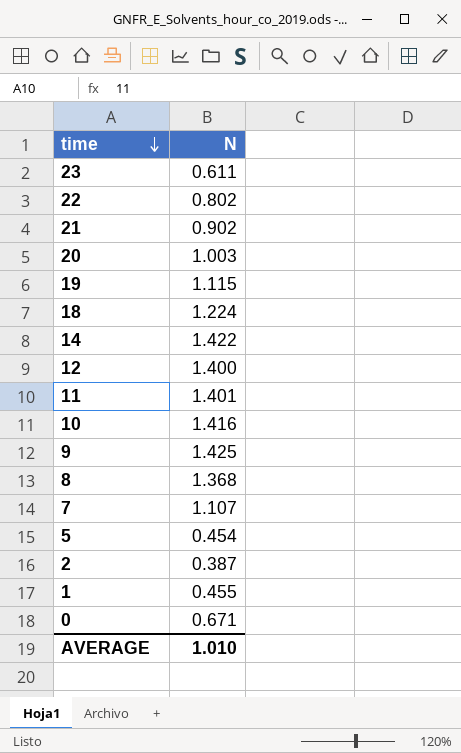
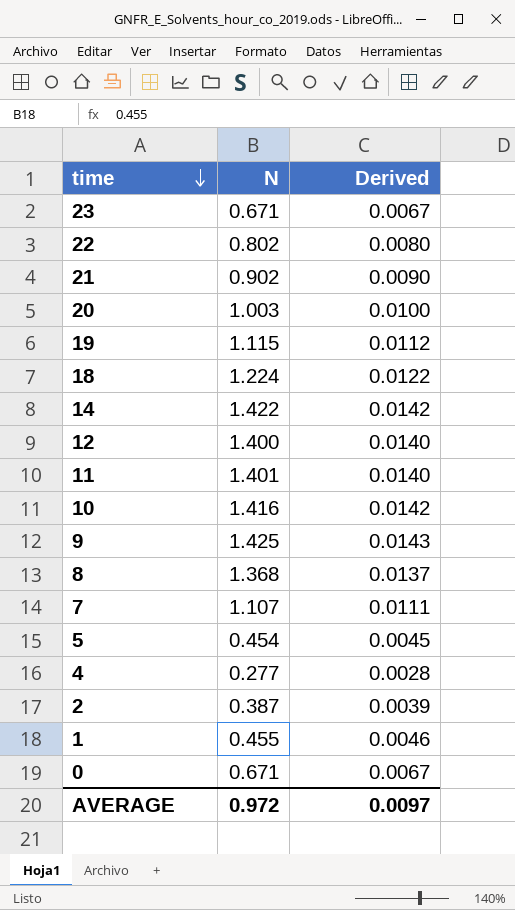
column Derived | formula: none -> [N] * 0.01
23 | N: 0.611 -> 0.671
row 4: none -> 0.277 | 0.0028
AVERAGE | N: 1.010 -> 0.972

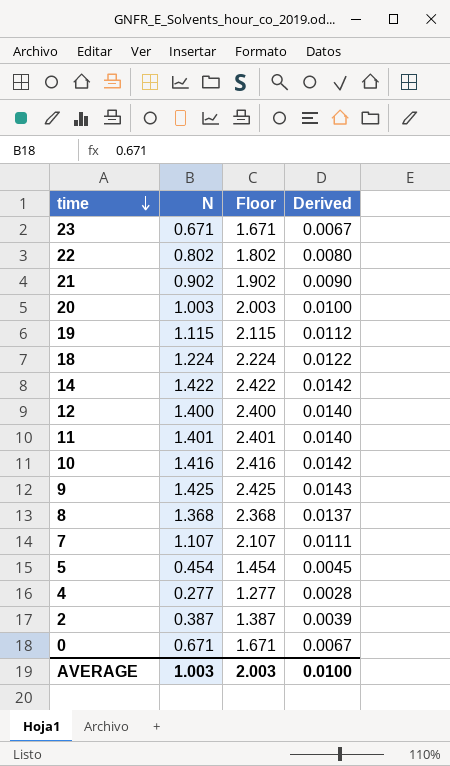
column Floor | formula: none -> [N] + 1
row 1: 0.455 | 0.0046 -> none
AVERAGE | N: 0.972 -> 1.003
AVERAGE | Derived: 0.0097 -> 0.0100

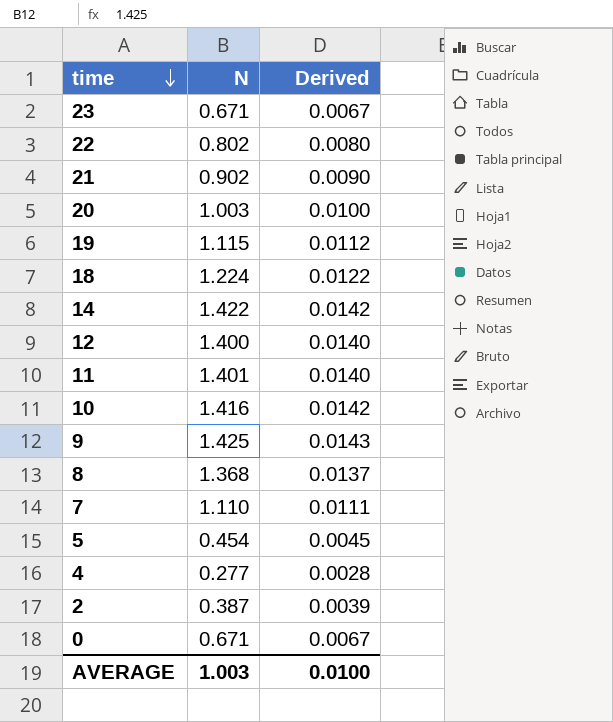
column Floor | formula: [N] + 1 -> none
7 | N: 1.107 -> 1.110

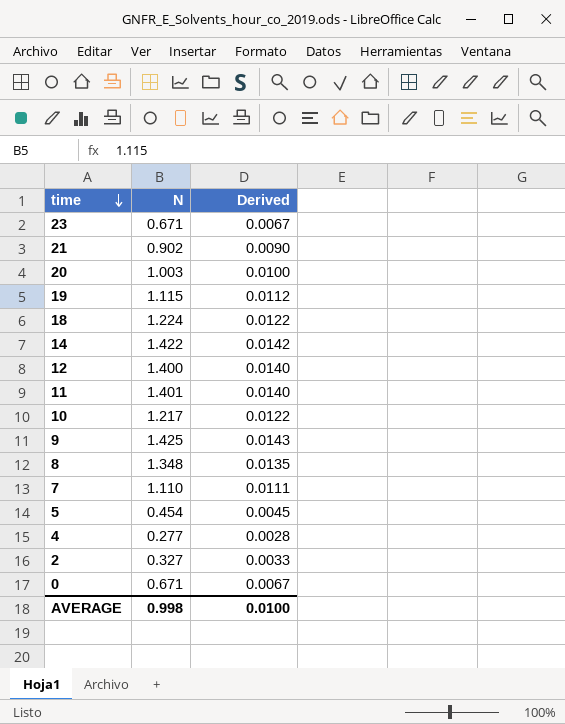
row 22: 0.802 | 0.0080 -> none
10 | N: 1.416 -> 1.217
10 | Derived: 0.0142 -> 0.0122
8 | N: 1.368 -> 1.348
8 | Derived: 0.0137 -> 0.0135
2 | N: 0.387 -> 0.327
2 | Derived: 0.0039 -> 0.0033
AVERAGE | N: 1.003 -> 0.998

